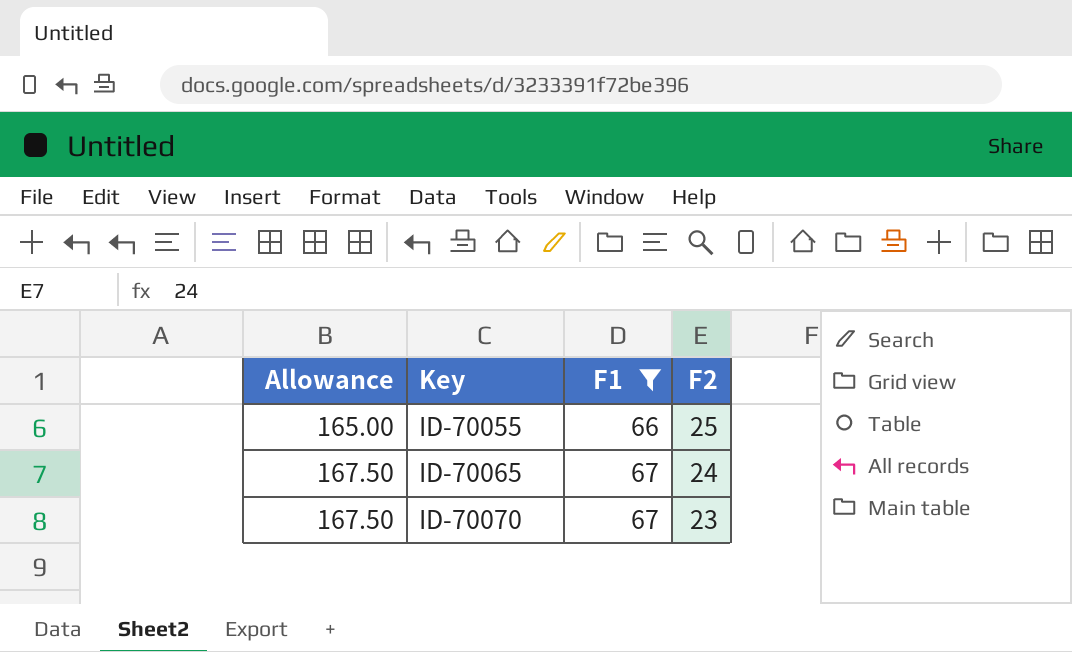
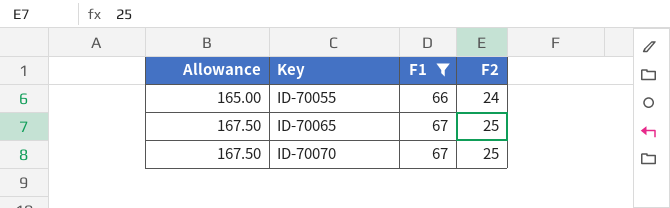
ID-70055 | F2: 25 -> 24
ID-70065 | F2: 24 -> 25
ID-70070 | F2: 23 -> 25

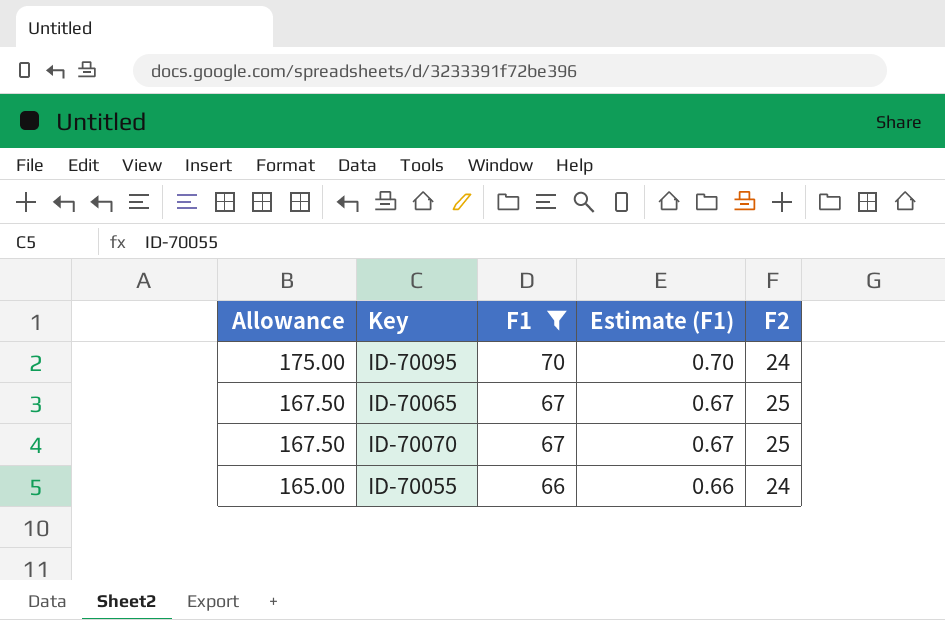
row order: Allowance ascending -> Allowance descending
column Estimate (F1) | formula: none -> [F1] * 0.01
row ID-70095: none -> 175.00 | 70 | 0.70 | 24

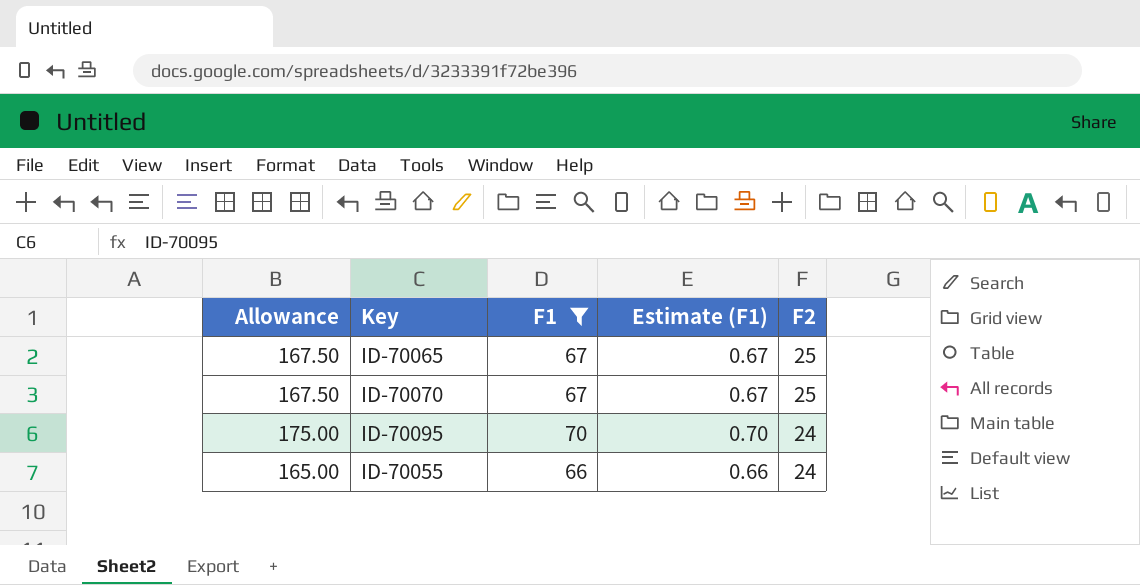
row order: Allowance descending -> F2 descending

